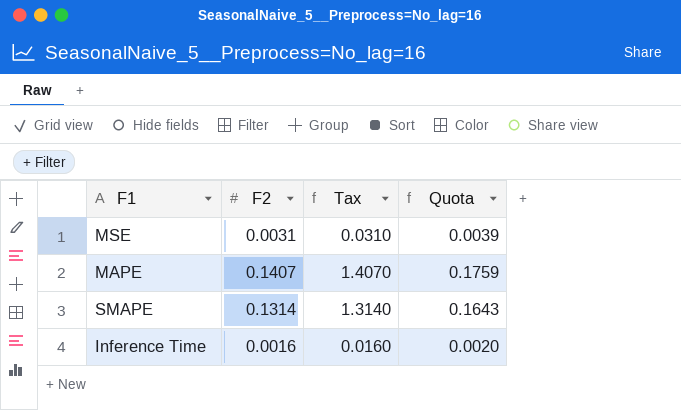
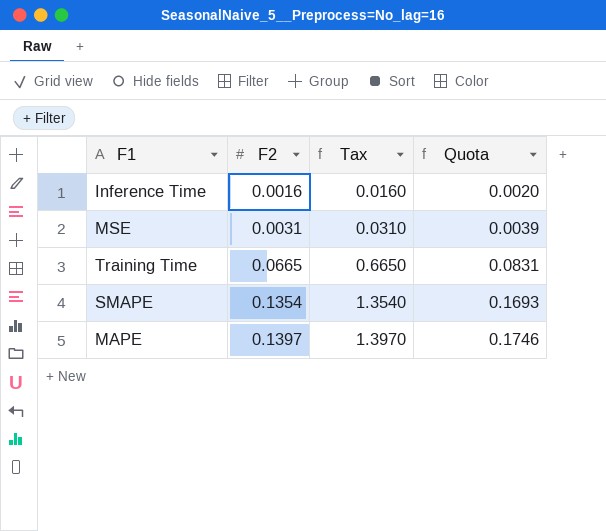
row order: none -> F2 ascending
row Training Time: none -> 0.0665 | 0.6650 | 0.0831
SMAPE | F2: 0.1314 -> 0.1354
SMAPE | Tax: 1.3140 -> 1.3540
SMAPE | Quota: 0.1643 -> 0.1693
MAPE | F2: 0.1407 -> 0.1397
MAPE | Tax: 1.4070 -> 1.3970
MAPE | Quota: 0.1759 -> 0.1746

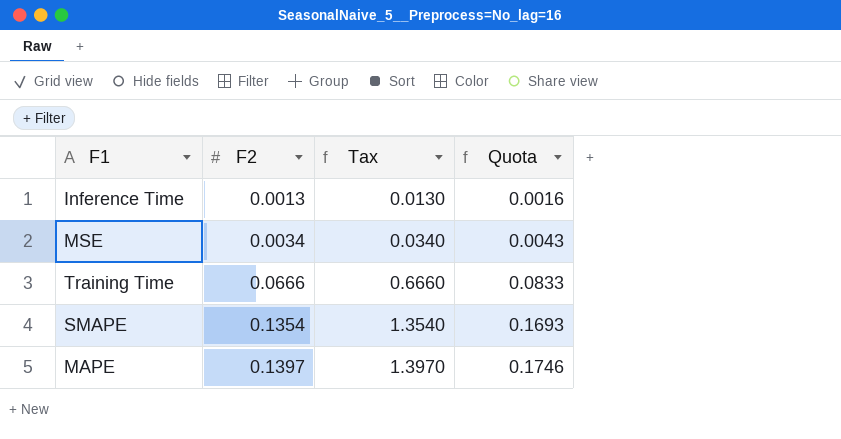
Inference Time | F2: 0.0016 -> 0.0013
Inference Time | Tax: 0.0160 -> 0.0130
Inference Time | Quota: 0.0020 -> 0.0016
MSE | F2: 0.0031 -> 0.0034
MSE | Tax: 0.0310 -> 0.0340
MSE | Quota: 0.0039 -> 0.0043
Training Time | F2: 0.0665 -> 0.0666
Training Time | Tax: 0.6650 -> 0.6660
Training Time | Quota: 0.0831 -> 0.0833

